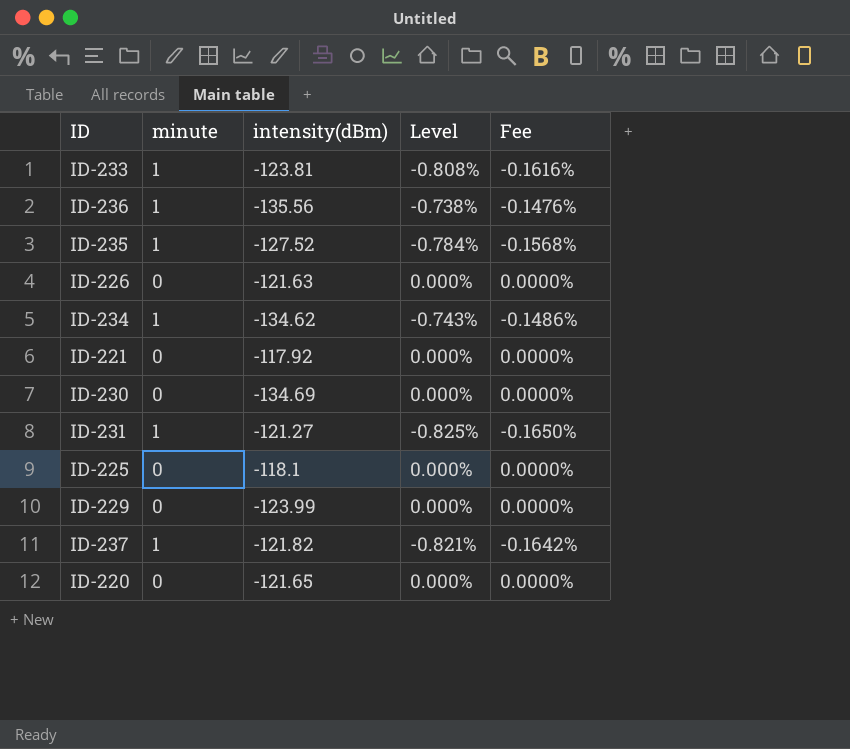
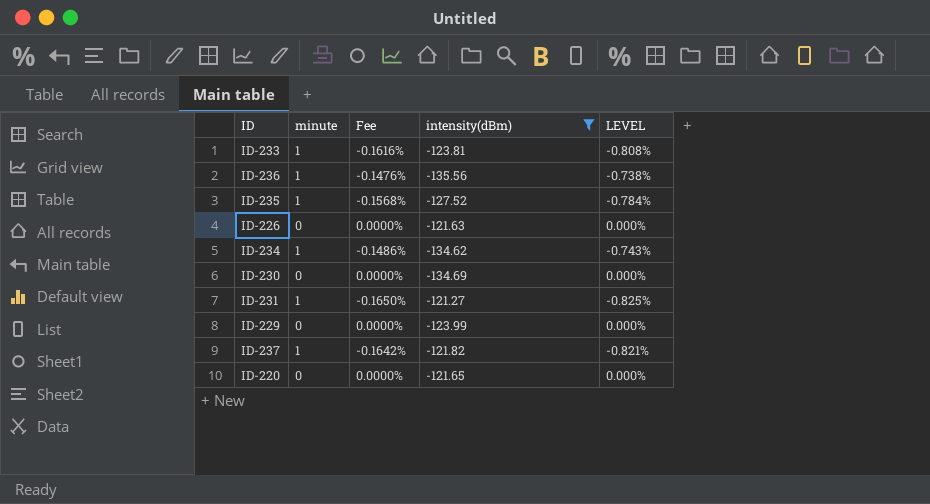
filter: none -> intensity(dBm) <= -121.27
column Fee | position: 5 -> 3
column name: Level -> LEVEL

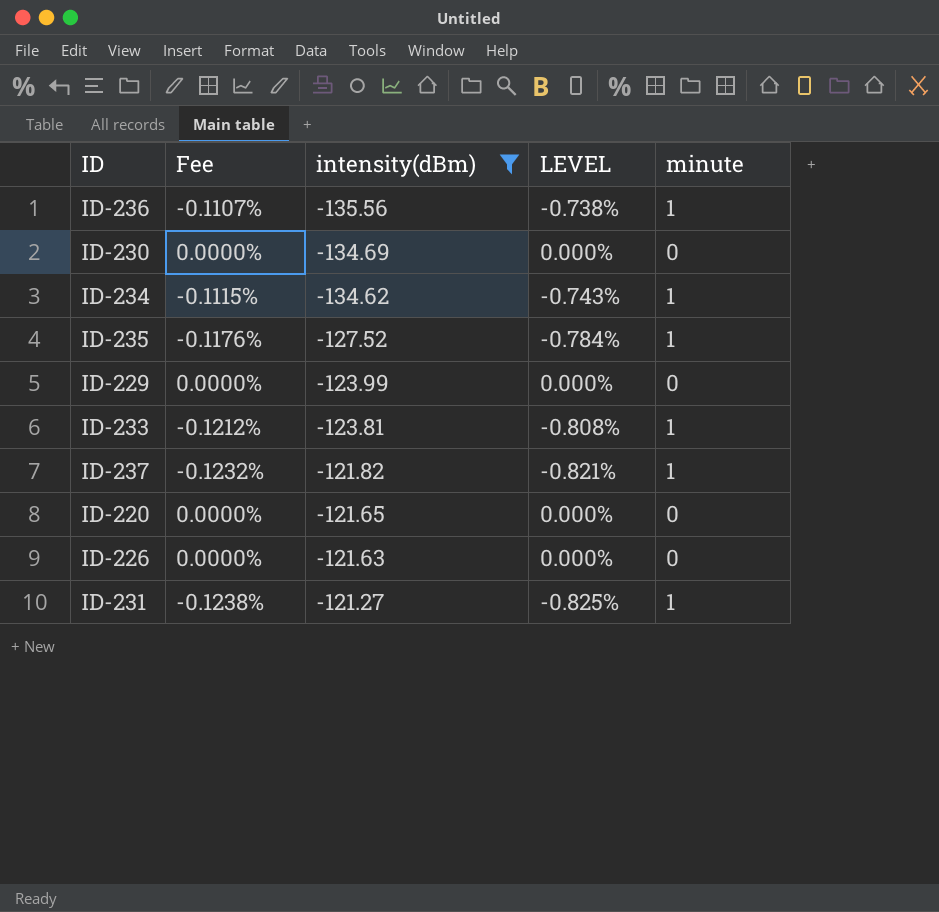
row order: none -> intensity(dBm) ascending
column Fee | formula: [LEVEL] * 0.2 -> [LEVEL] * 0.15
column minute | position: 2 -> 5

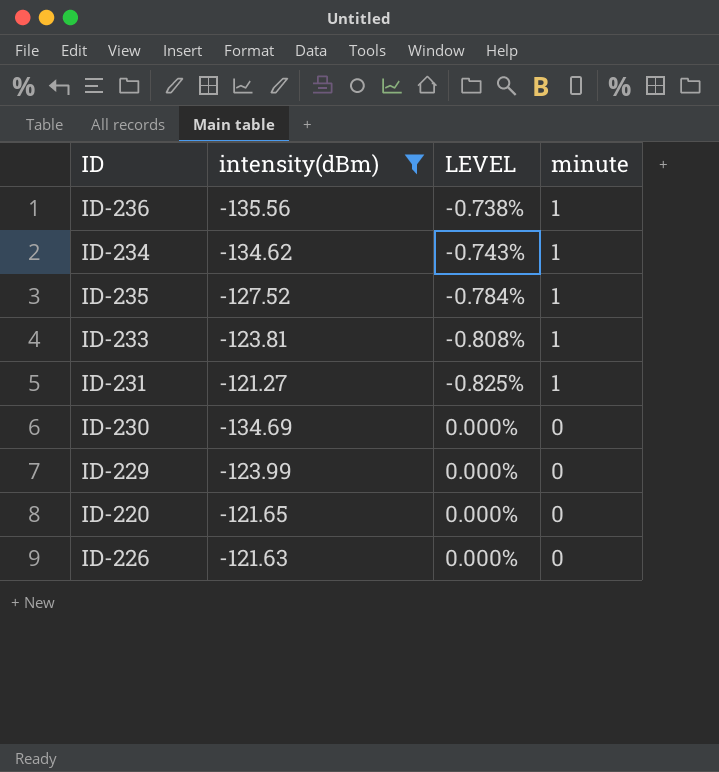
row order: intensity(dBm) ascending -> minute descending
column Fee | formula: [LEVEL] * 0.15 -> none
row ID-237: -0.1232% | -121.82 | -0.821% | 1 -> none

